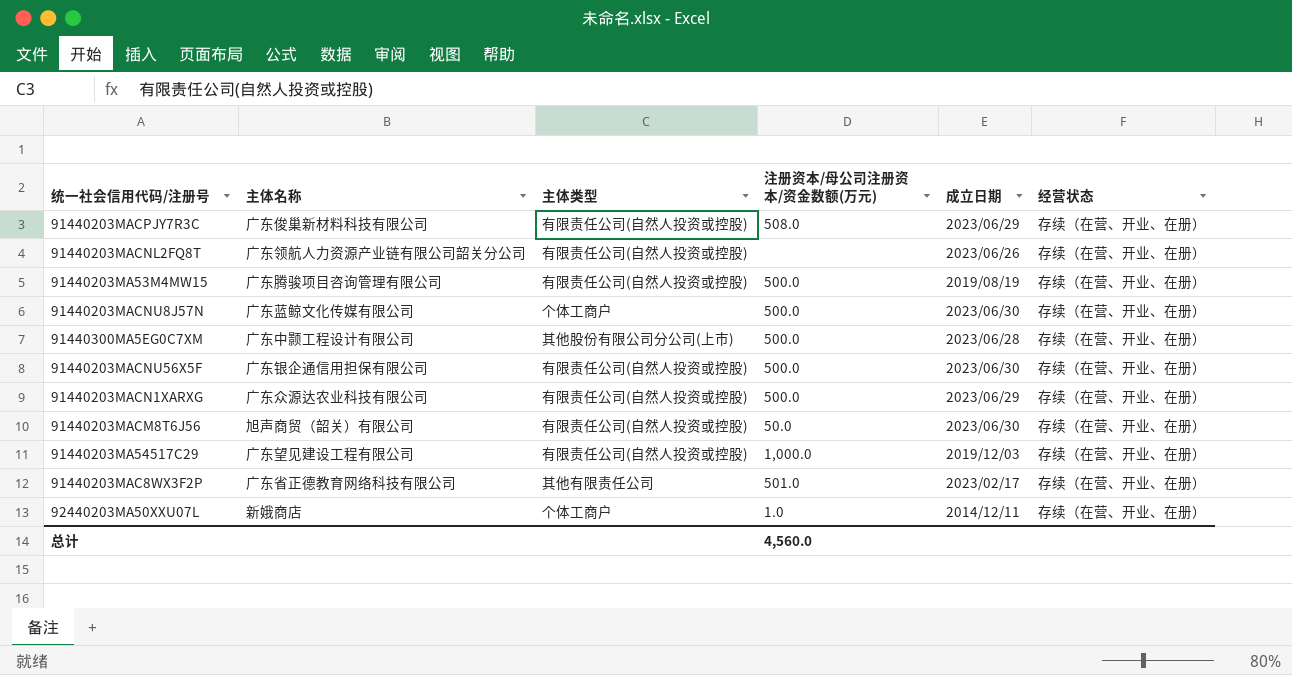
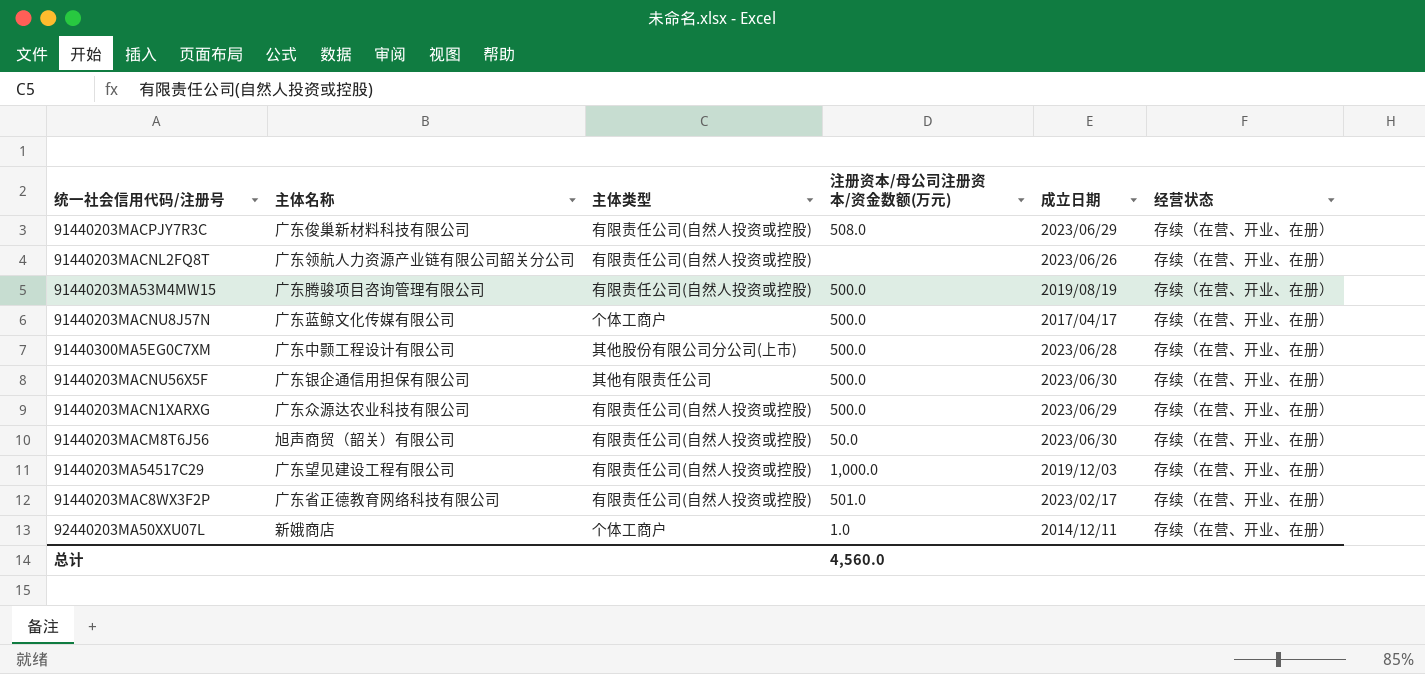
91440203MACNU8J57N | 成立日期: 2023/06/30 -> 2017/04/17
91440203MACNU56X5F | 主体类型: 有限责任公司(自然人投资或控股) -> 其他有限责任公司
91440203MAC8WX3F2P | 主体类型: 其他有限责任公司 -> 有限责任公司(自然人投资或控股)

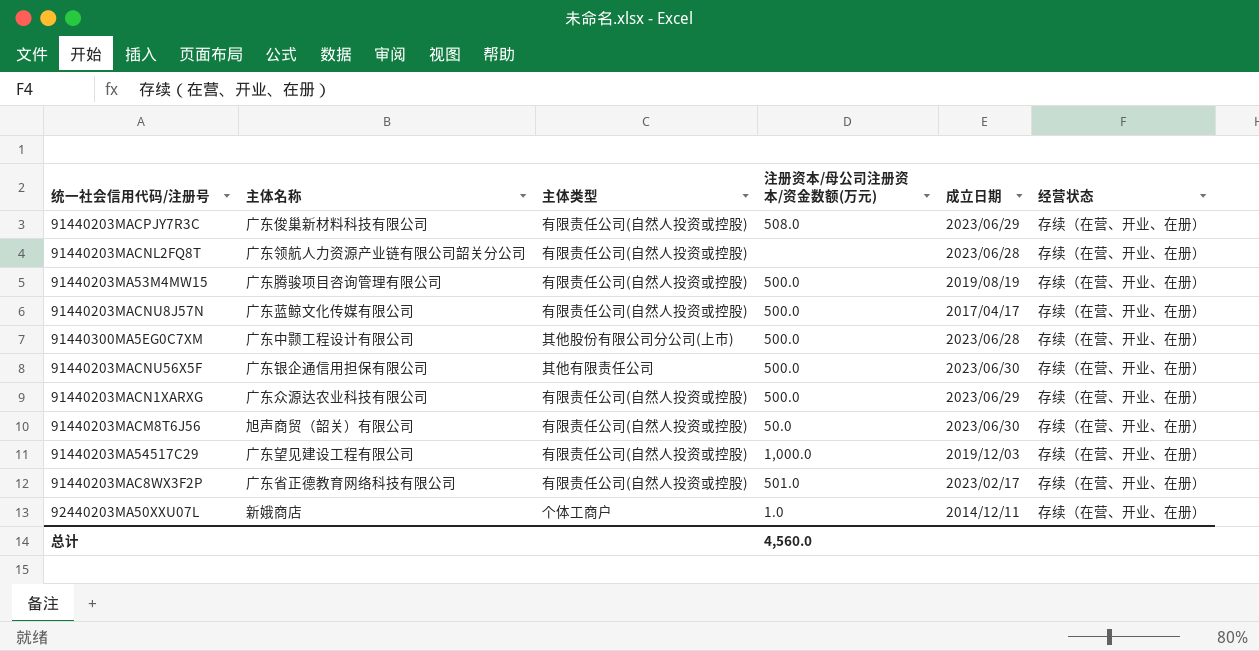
91440203MACNL2FQ8T | 成立日期: 2023/06/26 -> 2023/06/28
91440203MACNU8J57N | 主体类型: 个体工商户 -> 有限责任公司(自然人投资或控股)

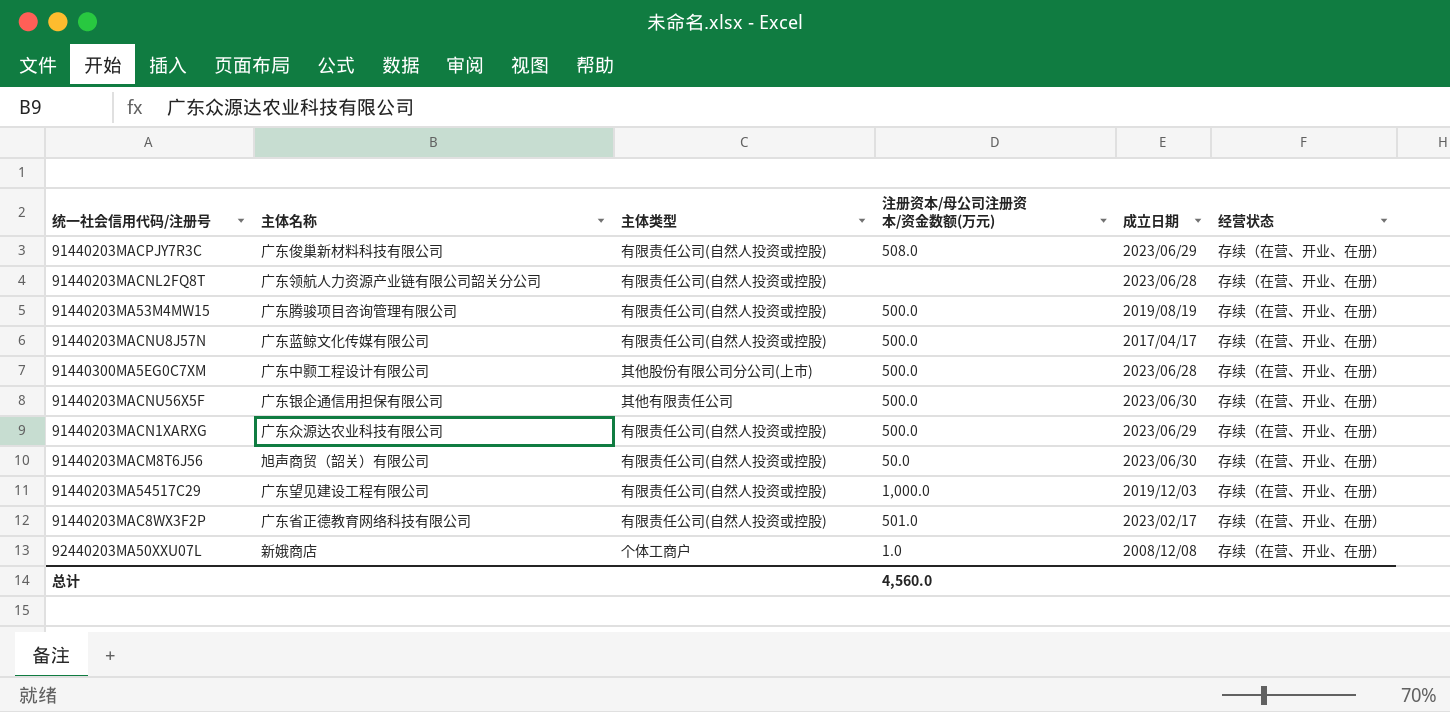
92440203MA50XXU07L | 成立日期: 2014/12/11 -> 2008/12/08

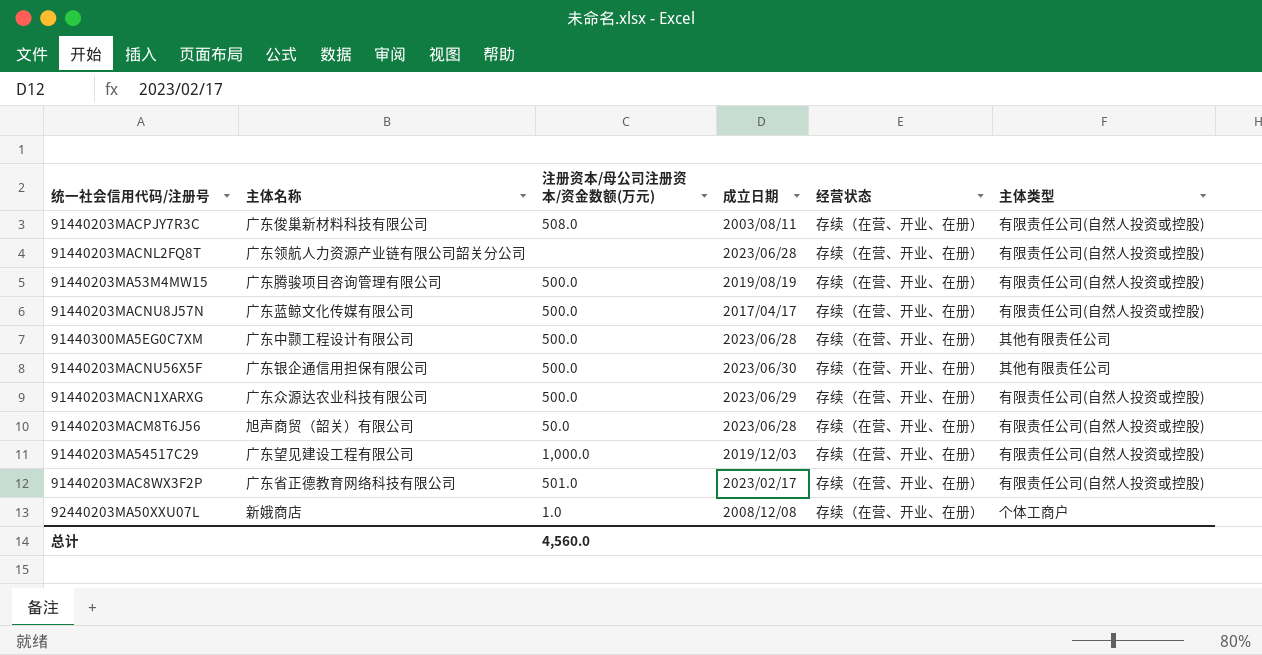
column 主体类型 | position: 3 -> 6
91440203MACPJY7R3C | 成立日期: 2023/06/29 -> 2003/08/11
91440300MA5EG0C7XM | 主体类型: 其他股份有限公司分公司(上市) -> 其他有限责任公司
91440203MACM8T6J56 | 成立日期: 2023/06/30 -> 2023/06/28

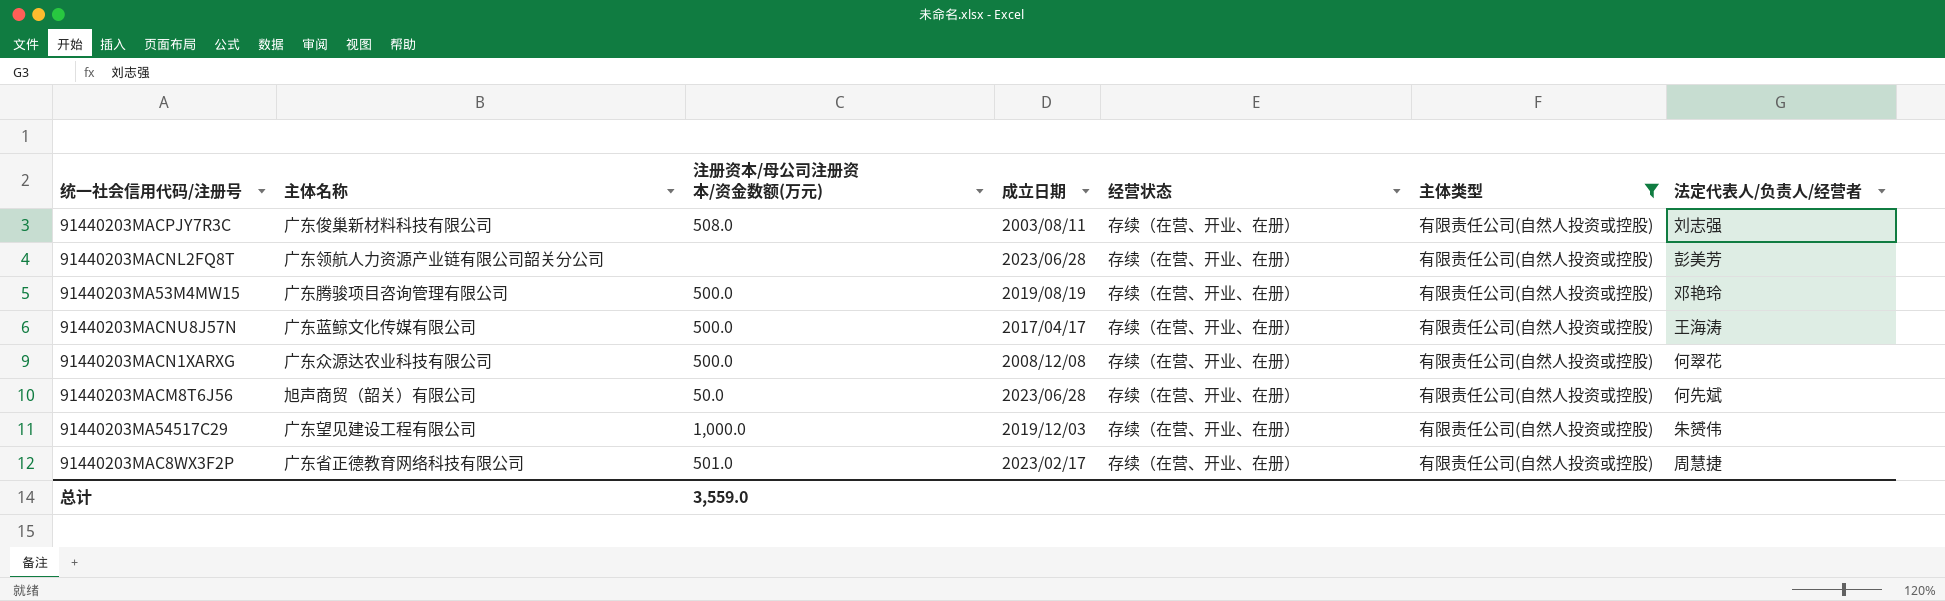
filter: none -> 主体类型 = 有限责任公司(自然人投资或控股)
column 法定代表人/负责人/经营者 | position: none -> 7
91440203MACN1XARXG | 成立日期: 2023/06/29 -> 2008/12/08
总计 | 注册资本/母公司注册资本/资金数额(万元): 4,560.0 -> 3,559.0

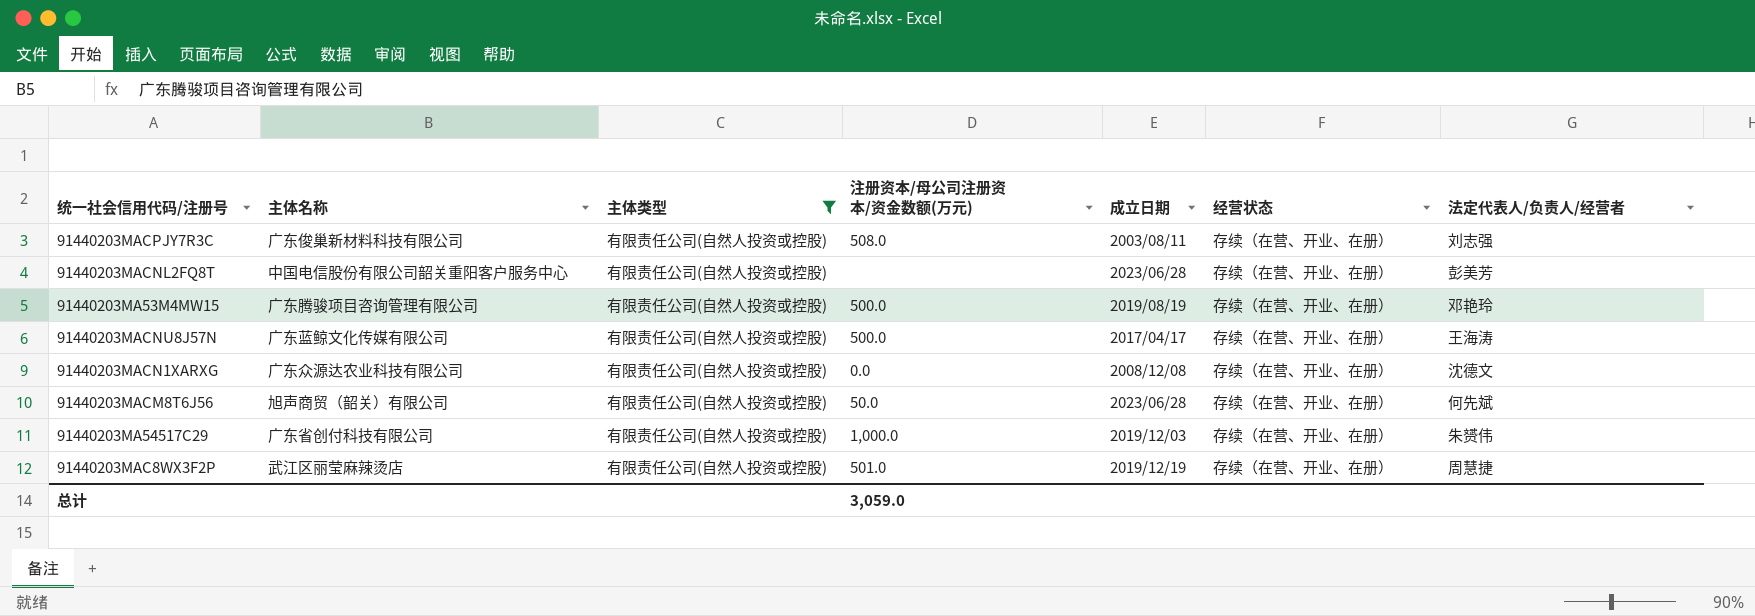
column 主体类型 | position: 6 -> 3
91440203MACNL2FQ8T | 主体名称: 广东领航人力资源产业链有限公司韶关分公司 -> 中国电信股份有限公司韶关重阳客户服务中心
91440203MACN1XARXG | 注册资本/母公司注册资本/资金数额(万元): 500.0 -> 0.0
91440203MACN1XARXG | 法定代表人/负责人/经营者: 何翠花 -> 沈德文
91440203MA54517C29 | 主体名称: 广东望见建设工程有限公司 -> 广东省创付科技有限公司
91440203MAC8WX3F2P | 主体名称: 广东省正德教育网络科技有限公司 -> 武江区丽莹麻辣烫店
91440203MAC8WX3F2P | 成立日期: 2023/02/17 -> 2019/12/19
总计 | 注册资本/母公司注册资本/资金数额(万元): 3,559.0 -> 3,059.0

